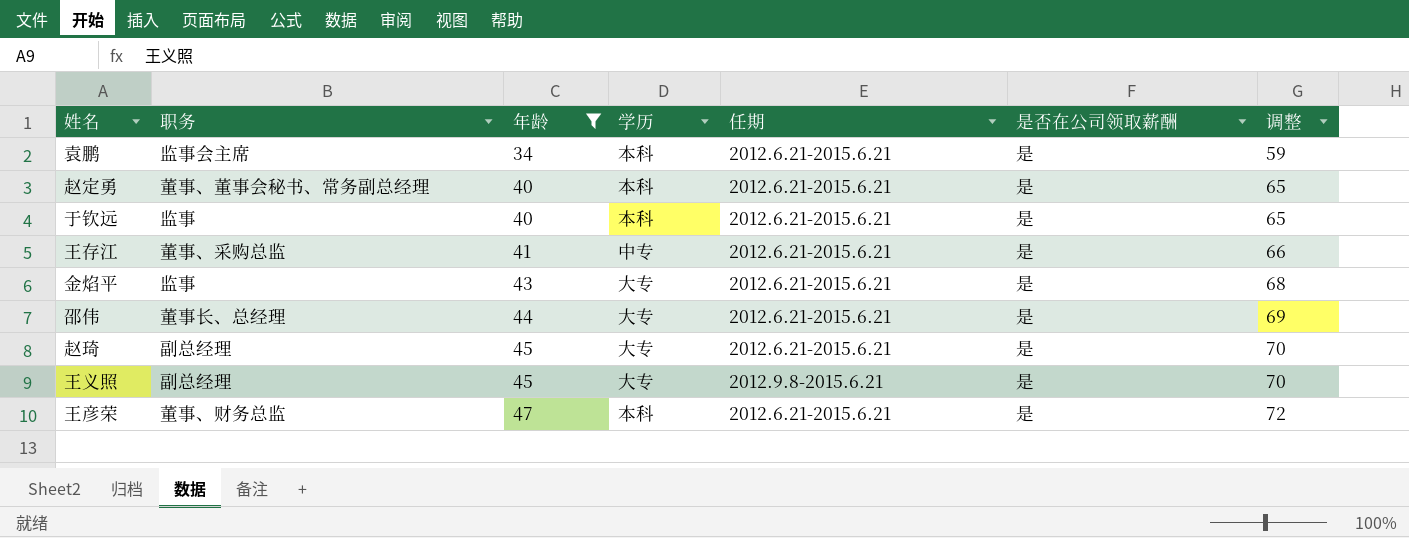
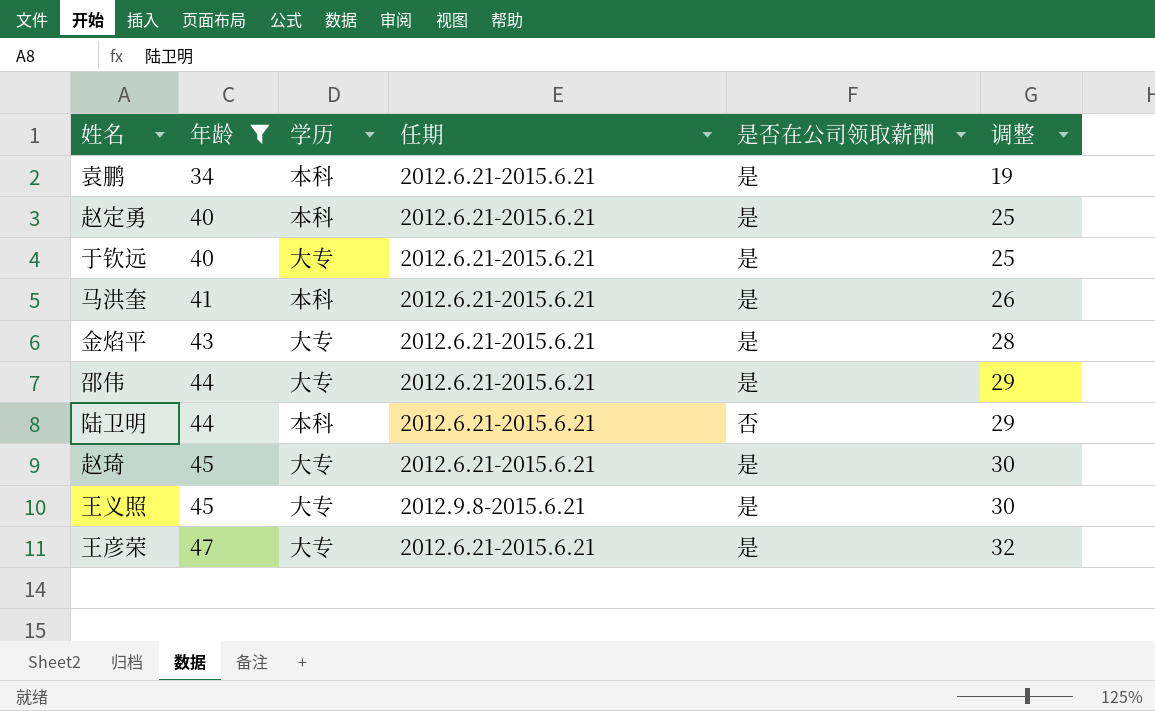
column 职务 | position: 2 -> none
column 调整 | formula: [年龄] + 25 -> [年龄] - 15
row 王存江: 董事、采购总监 | 41 | 中专 | 2012.6.21-2015.6.21 | 是 | 66 -> none
于钦远 | 学历: 本科 -> 大专
row 马洪奎: none -> 41 | 本科 | 2012.6.21-2015.6.21 | 是 | 26
row 陆卫明: none -> 44 | 本科 | 2012.6.21-2015.6.21 | 否 | 29
王彦荣 | 学历: 本科 -> 大专

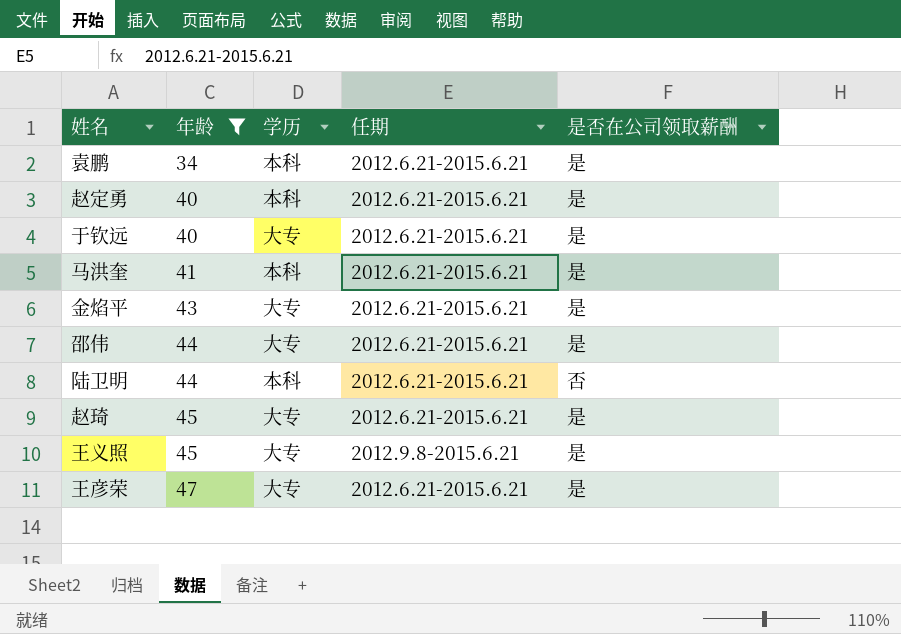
column 调整 | formula: [年龄] - 15 -> none

